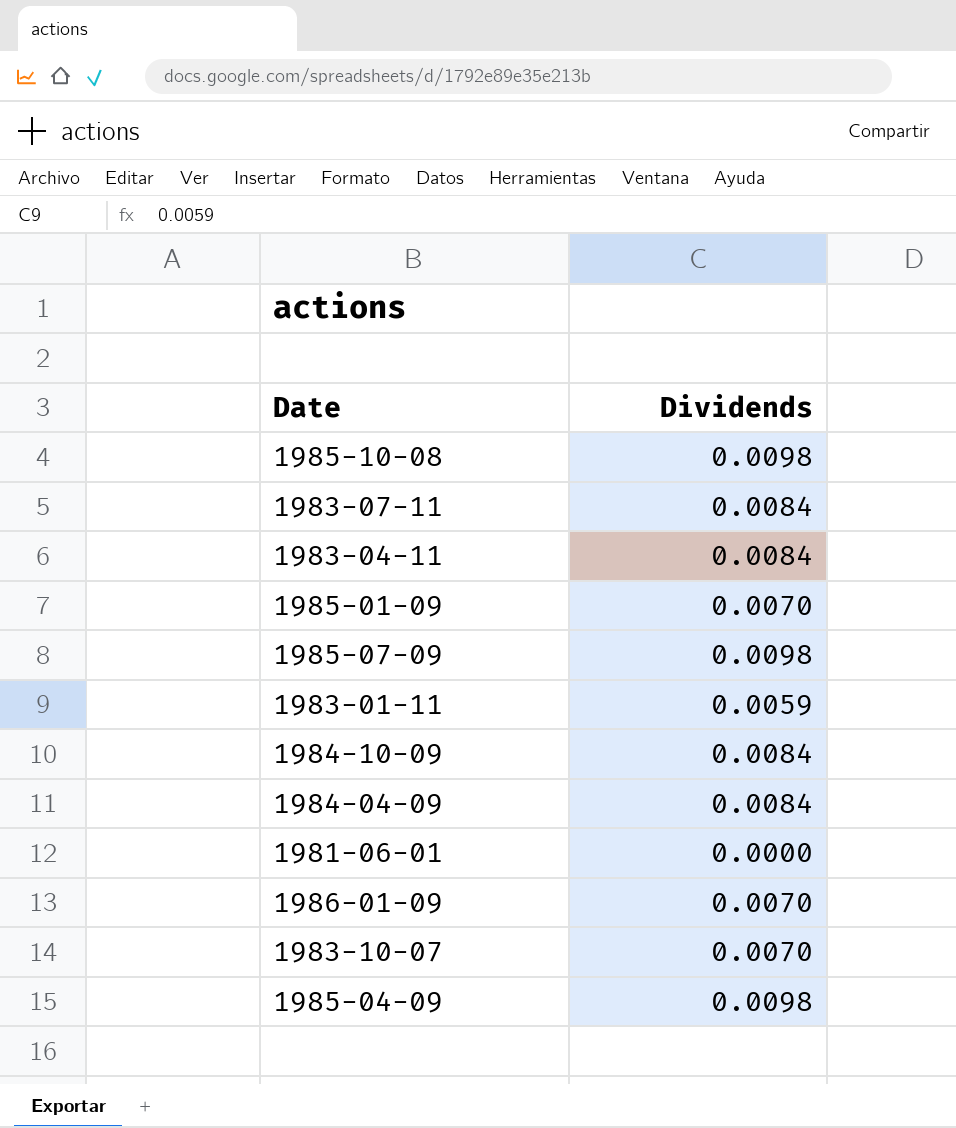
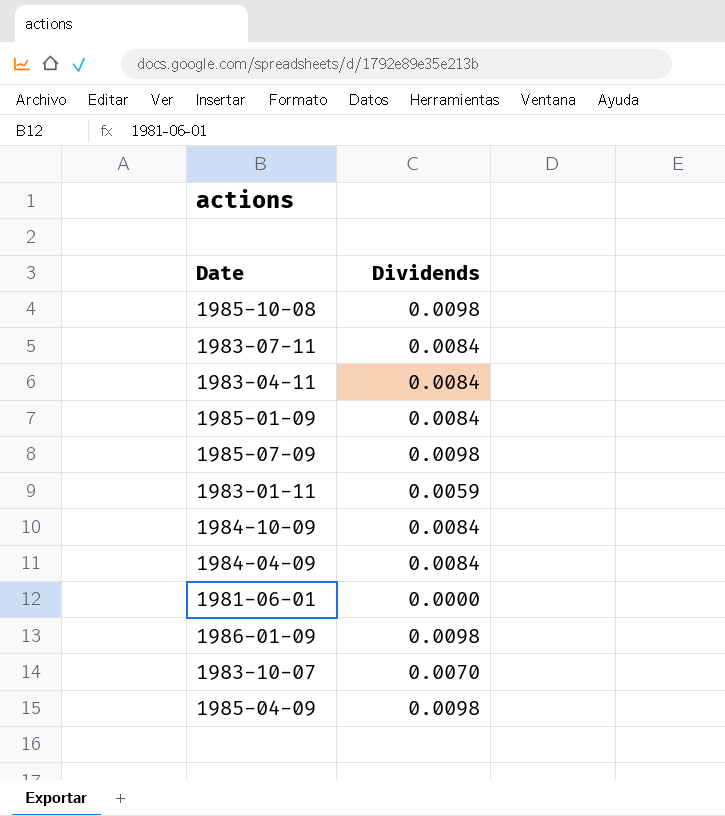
1985-01-09 | Dividends: 0.0070 -> 0.0084
1986-01-09 | Dividends: 0.0070 -> 0.0098

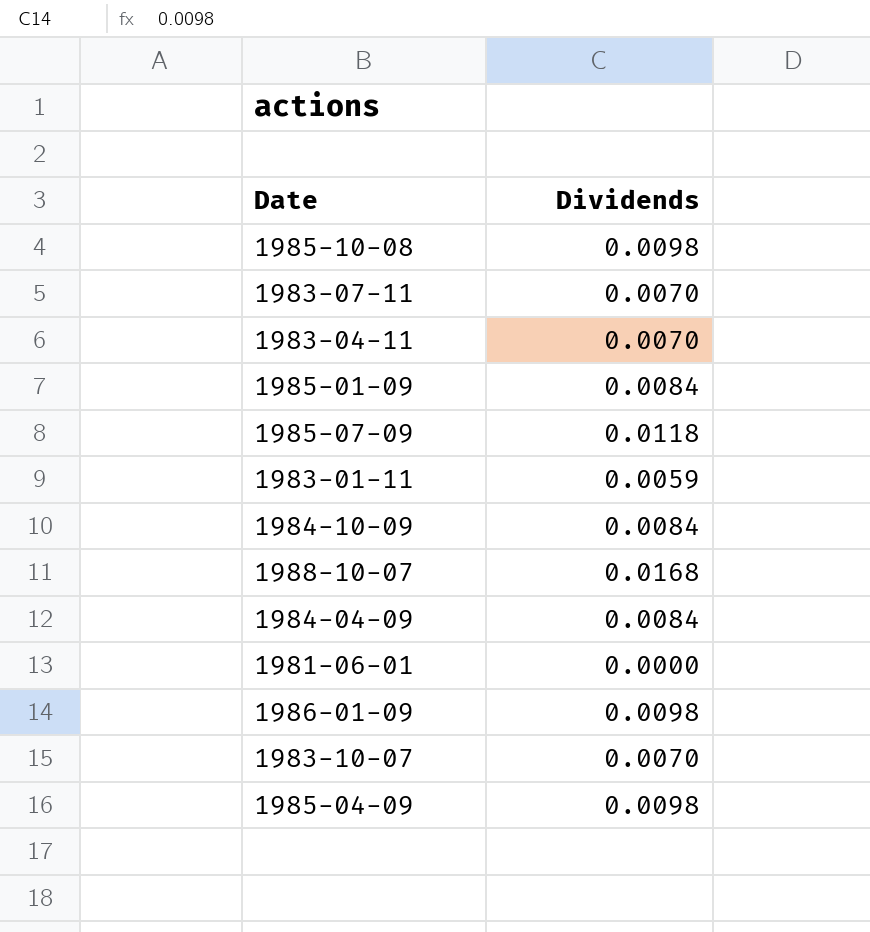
1983-07-11 | Dividends: 0.0084 -> 0.0070
1983-04-11 | Dividends: 0.0084 -> 0.0070
1985-07-09 | Dividends: 0.0098 -> 0.0118
row 1988-10-07: none -> 0.0168

